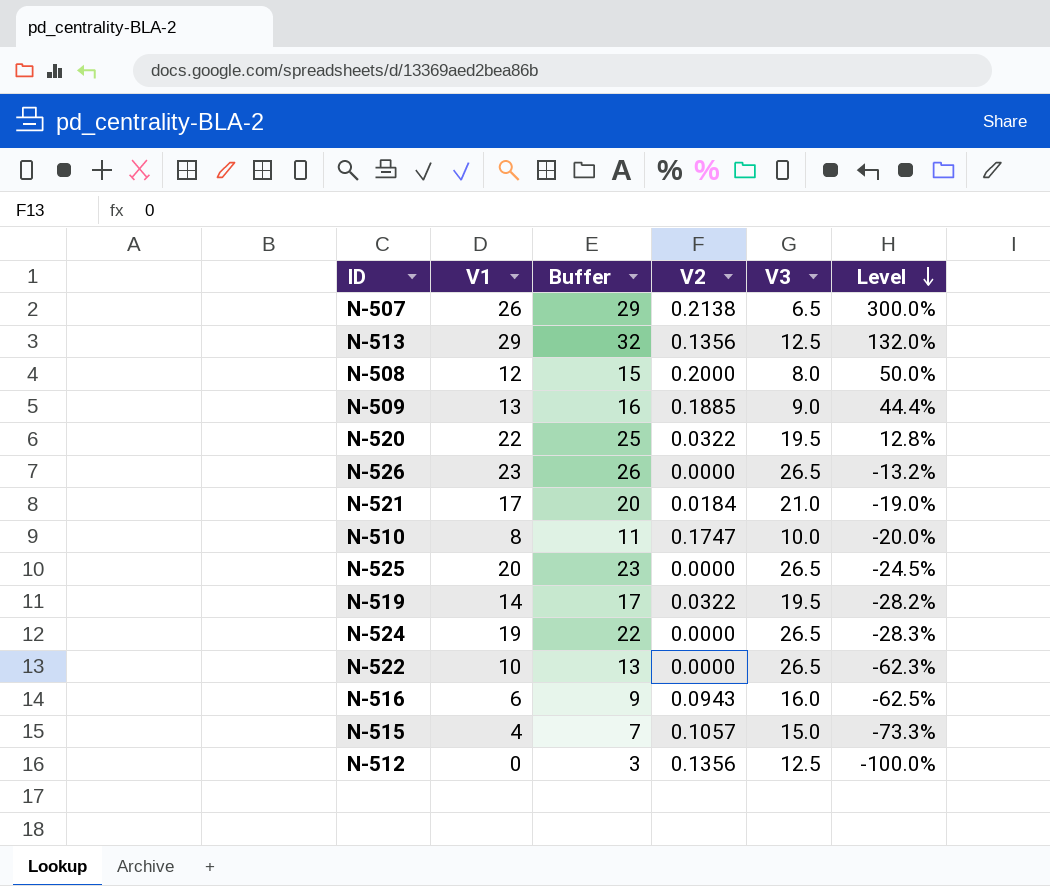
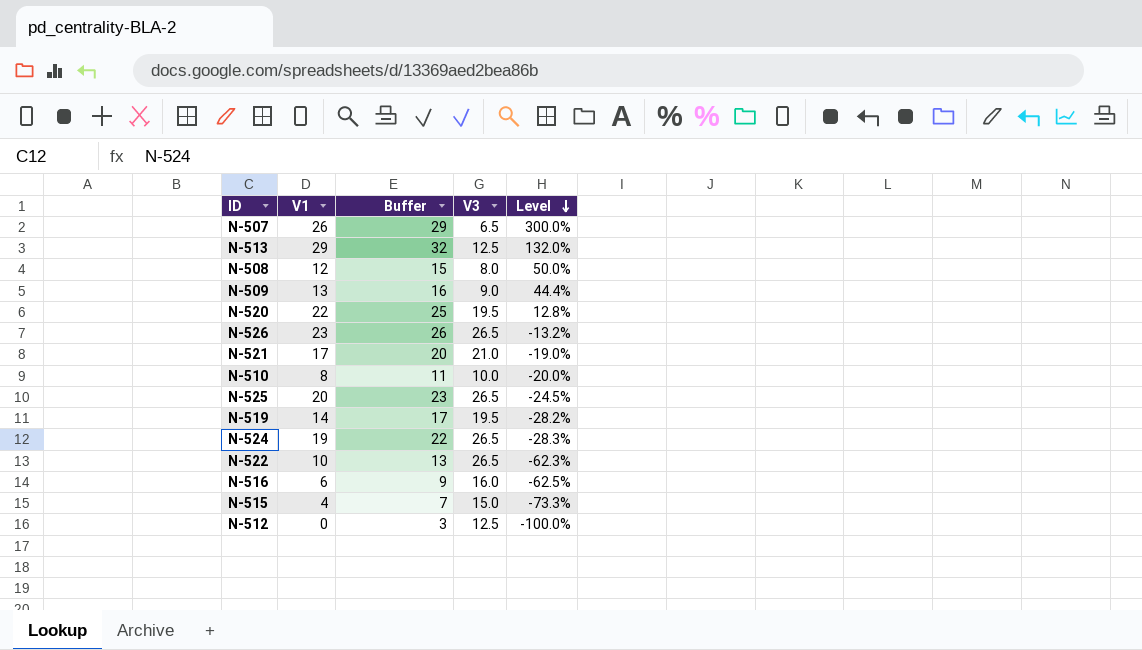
column V2 | position: 4 -> none

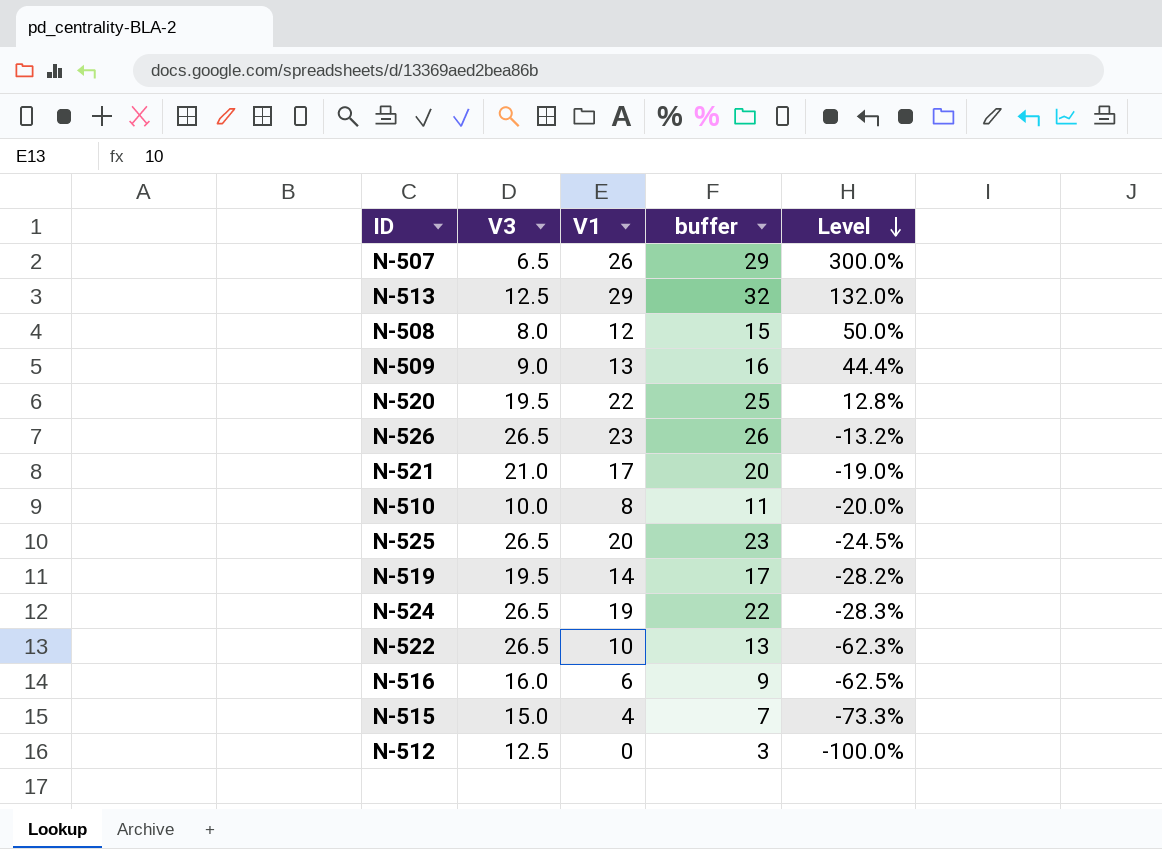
column V3 | position: 4 -> 2
column name: Buffer -> buffer

